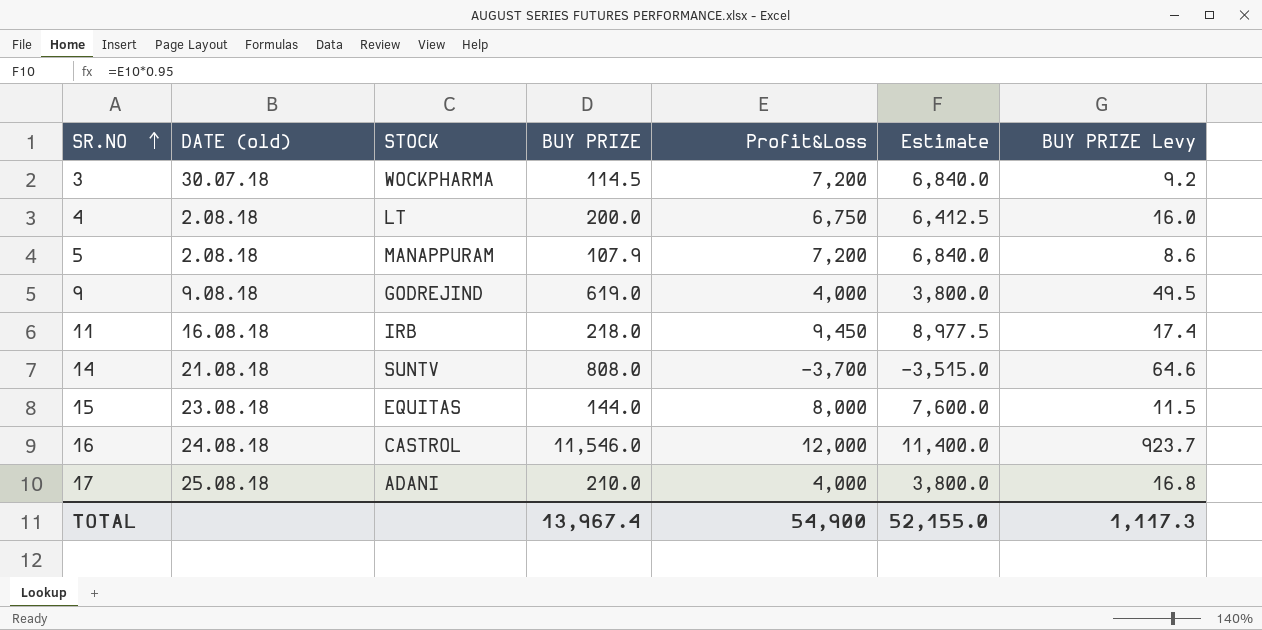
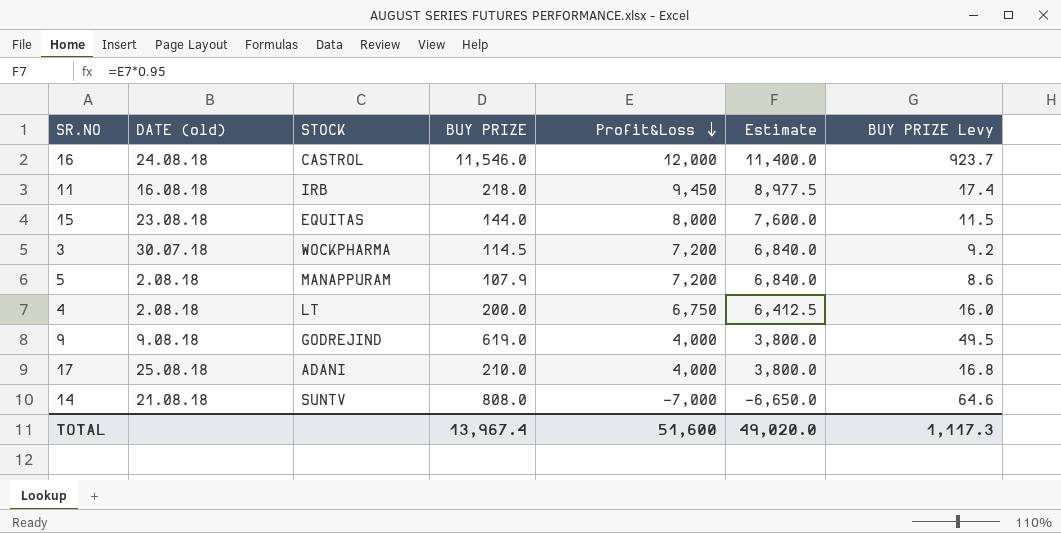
row order: SR.NO ascending -> Profit&Loss descending
14 | Profit&Loss: -3,700 -> -7,000
14 | Estimate: -3,515.0 -> -6,650.0
TOTAL | Profit&Loss: 54,900 -> 51,600
TOTAL | Estimate: 52,155.0 -> 49,020.0

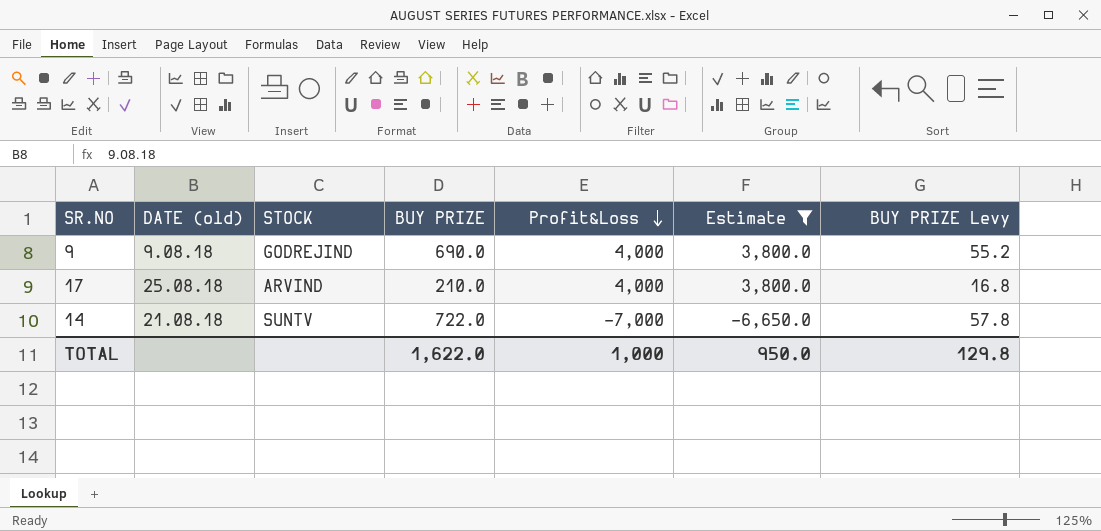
filter: none -> Estimate <= 3,800.0
9 | BUY PRIZE: 619.0 -> 690.0
9 | BUY PRIZE Levy: 49.5 -> 55.2
17 | STOCK: ADANI -> ARVIND
14 | BUY PRIZE: 808.0 -> 722.0
14 | BUY PRIZE Levy: 64.6 -> 57.8
TOTAL | BUY PRIZE: 13,967.4 -> 1,622.0
TOTAL | Profit&Loss: 51,600 -> 1,000
TOTAL | Estimate: 49,020.0 -> 950.0
TOTAL | BUY PRIZE Levy: 1,117.3 -> 129.8

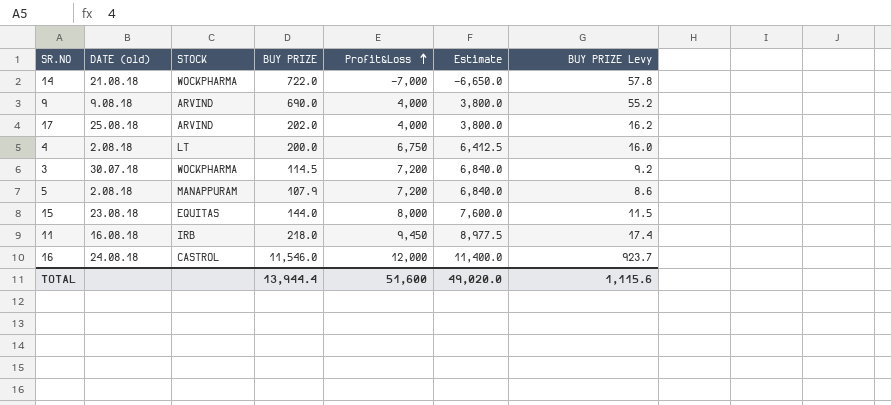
filter: Estimate <= 3,800.0 -> none
row order: Profit&Loss descending -> Profit&Loss ascending
14 | STOCK: SUNTV -> WOCKPHARMA
9 | STOCK: GODREJIND -> ARVIND
17 | BUY PRIZE: 210.0 -> 202.0
17 | BUY PRIZE Levy: 16.8 -> 16.2
TOTAL | BUY PRIZE: 1,622.0 -> 13,944.4
TOTAL | Profit&Loss: 1,000 -> 51,600
TOTAL | Estimate: 950.0 -> 49,020.0
TOTAL | BUY PRIZE Levy: 129.8 -> 1,115.6

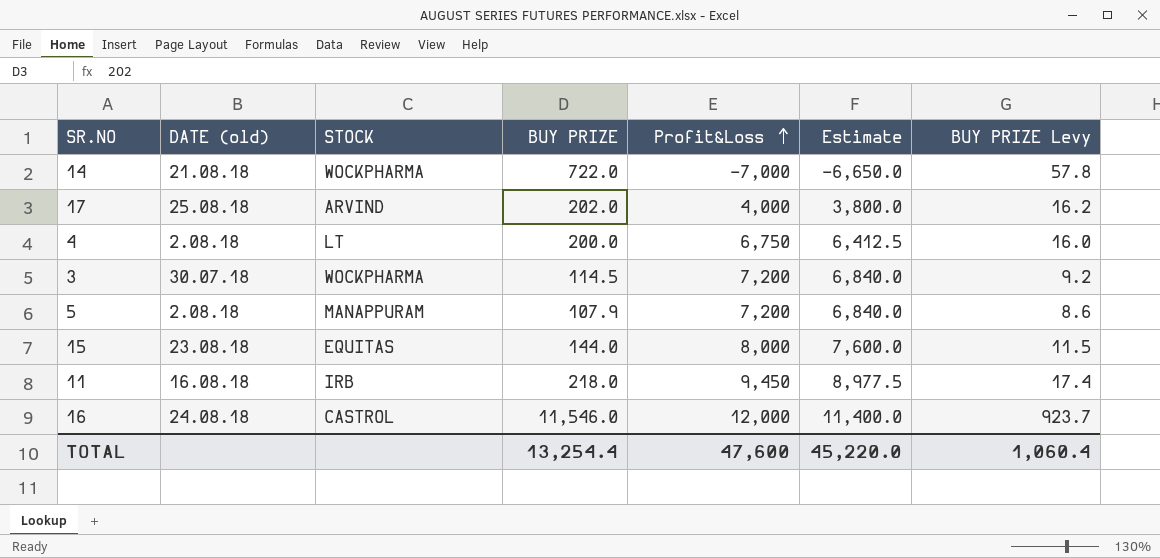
row 9: 9.08.18 | ARVIND | 690.0 | 4,000 | 3,800.0 | 55.2 -> none
TOTAL | BUY PRIZE: 13,944.4 -> 13,254.4
TOTAL | Profit&Loss: 51,600 -> 47,600
TOTAL | Estimate: 49,020.0 -> 45,220.0
TOTAL | BUY PRIZE Levy: 1,115.6 -> 1,060.4

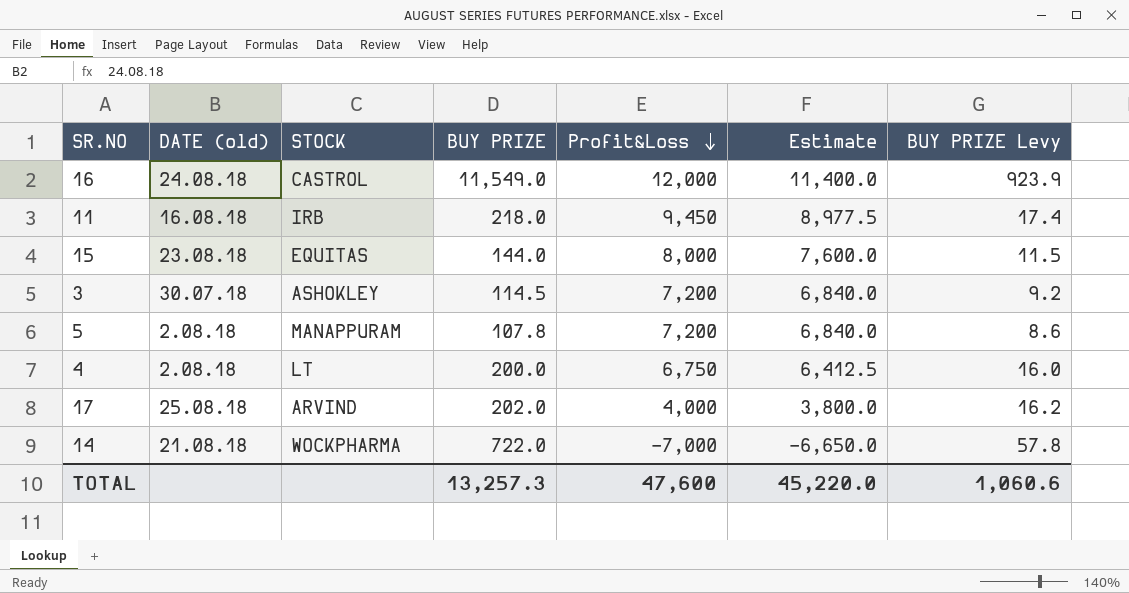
row order: Profit&Loss ascending -> Profit&Loss descending
16 | BUY PRIZE: 11,546.0 -> 11,549.0
16 | BUY PRIZE Levy: 923.7 -> 923.9
3 | STOCK: WOCKPHARMA -> ASHOKLEY
5 | BUY PRIZE: 107.9 -> 107.8
TOTAL | BUY PRIZE: 13,254.4 -> 13,257.3
TOTAL | BUY PRIZE Levy: 1,060.4 -> 1,060.6

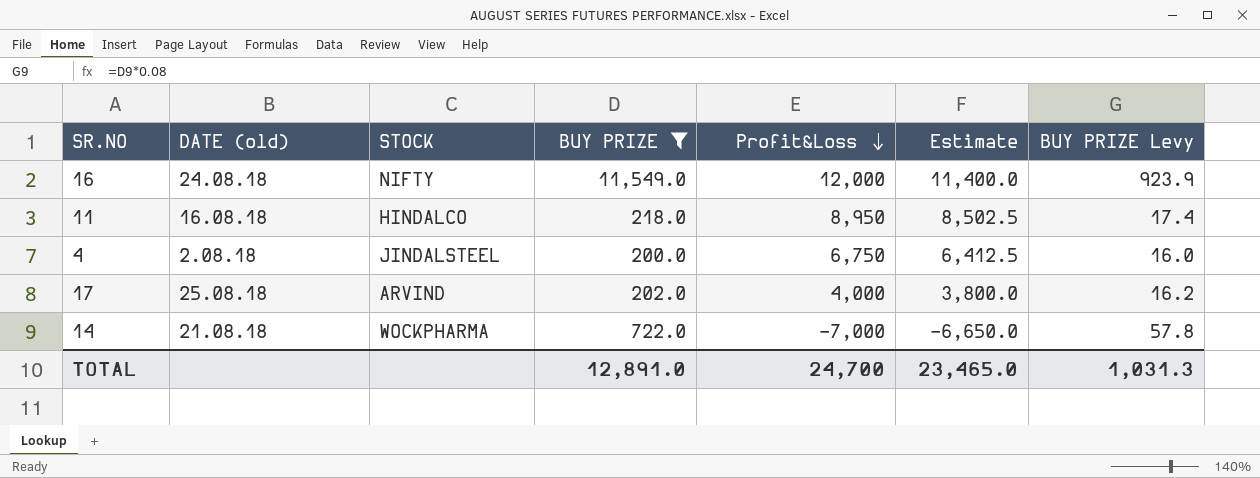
filter: none -> BUY PRIZE >= 200.0
16 | STOCK: CASTROL -> NIFTY
11 | STOCK: IRB -> HINDALCO
11 | Profit&Loss: 9,450 -> 8,950
11 | Estimate: 8,977.5 -> 8,502.5
4 | STOCK: LT -> JINDALSTEEL
TOTAL | BUY PRIZE: 13,257.3 -> 12,891.0
TOTAL | Profit&Loss: 47,600 -> 24,700
TOTAL | Estimate: 45,220.0 -> 23,465.0
TOTAL | BUY PRIZE Levy: 1,060.6 -> 1,031.3

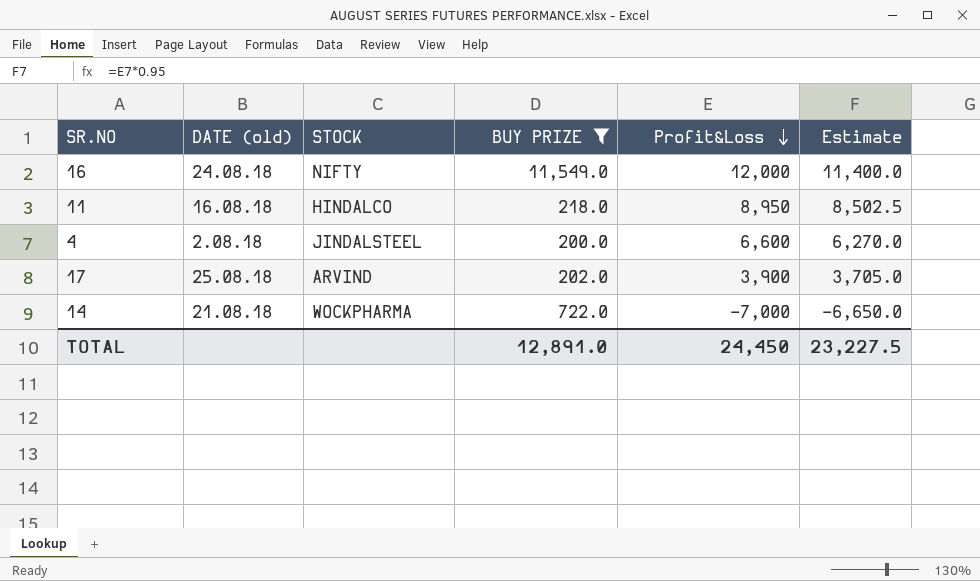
column BUY PRIZE Levy | formula: [BUY PRIZE] * 0.08 -> none
4 | Profit&Loss: 6,750 -> 6,600
4 | Estimate: 6,412.5 -> 6,270.0
17 | Profit&Loss: 4,000 -> 3,900
17 | Estimate: 3,800.0 -> 3,705.0
TOTAL | Profit&Loss: 24,700 -> 24,450
TOTAL | Estimate: 23,465.0 -> 23,227.5

